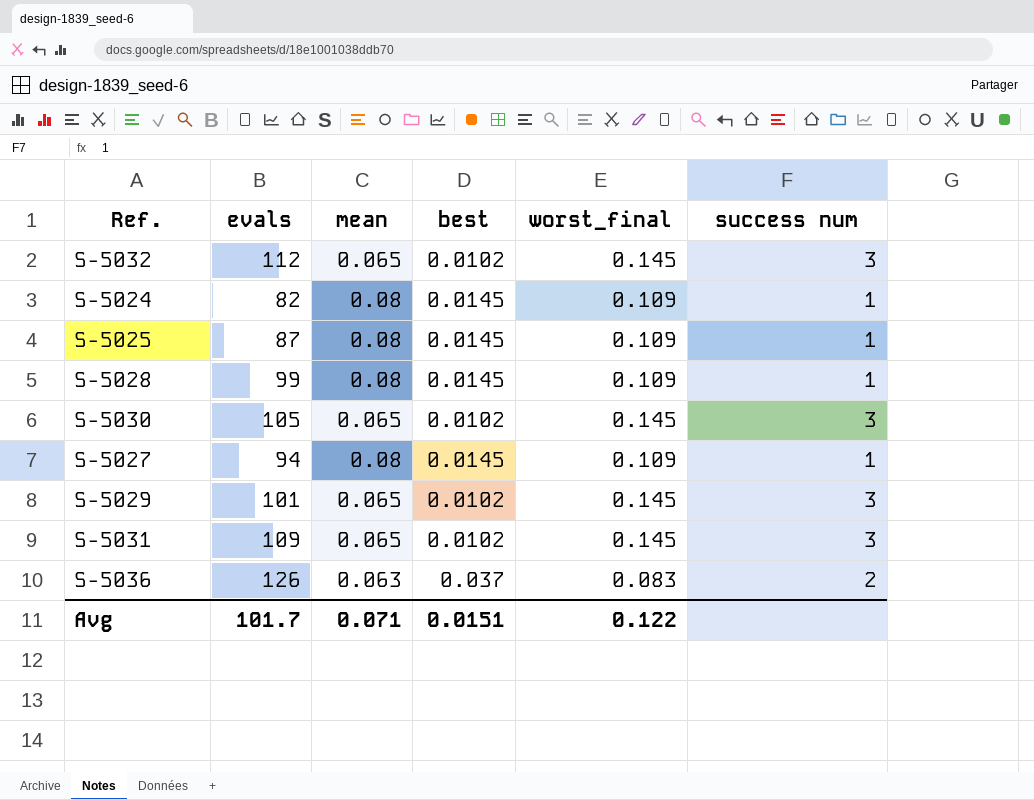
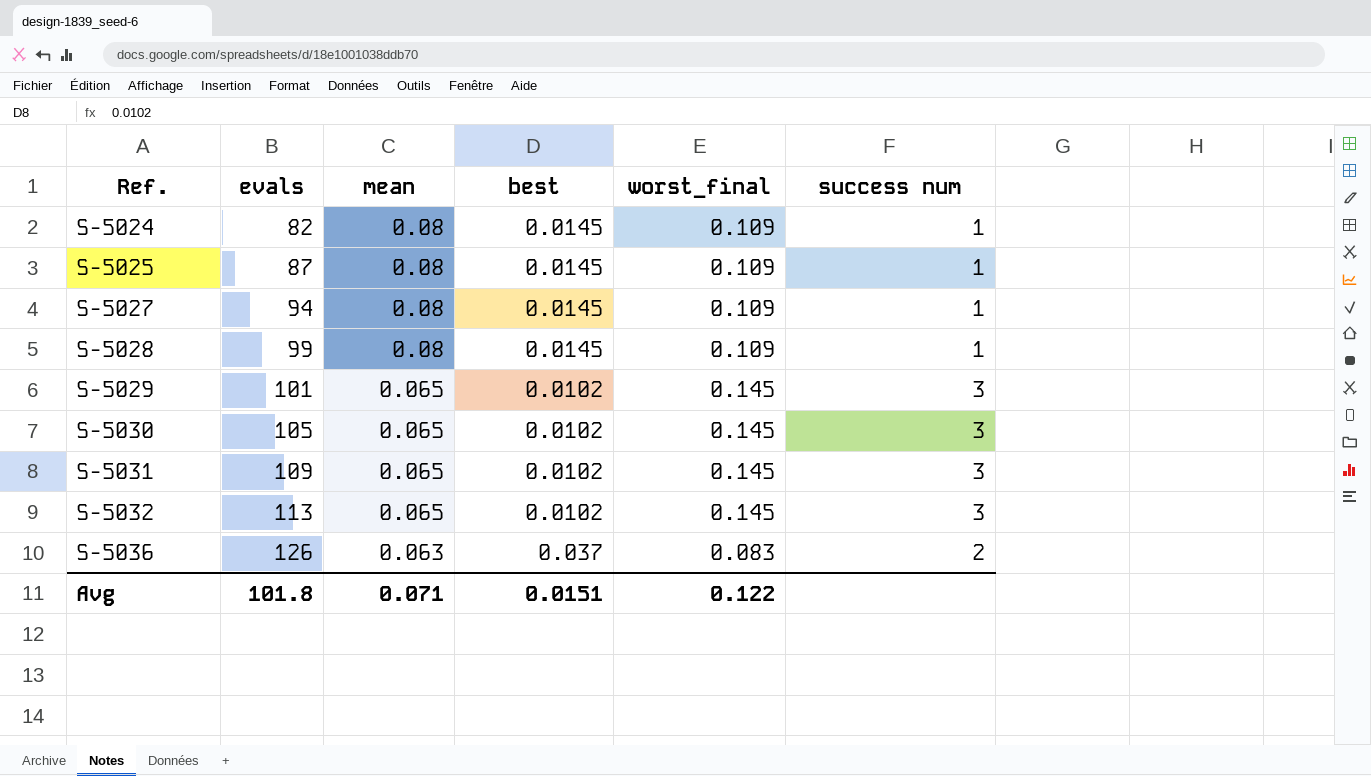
row order: none -> Ref. ascending
S-5032 | evals: 112 -> 113
Avg | evals: 101.7 -> 101.8

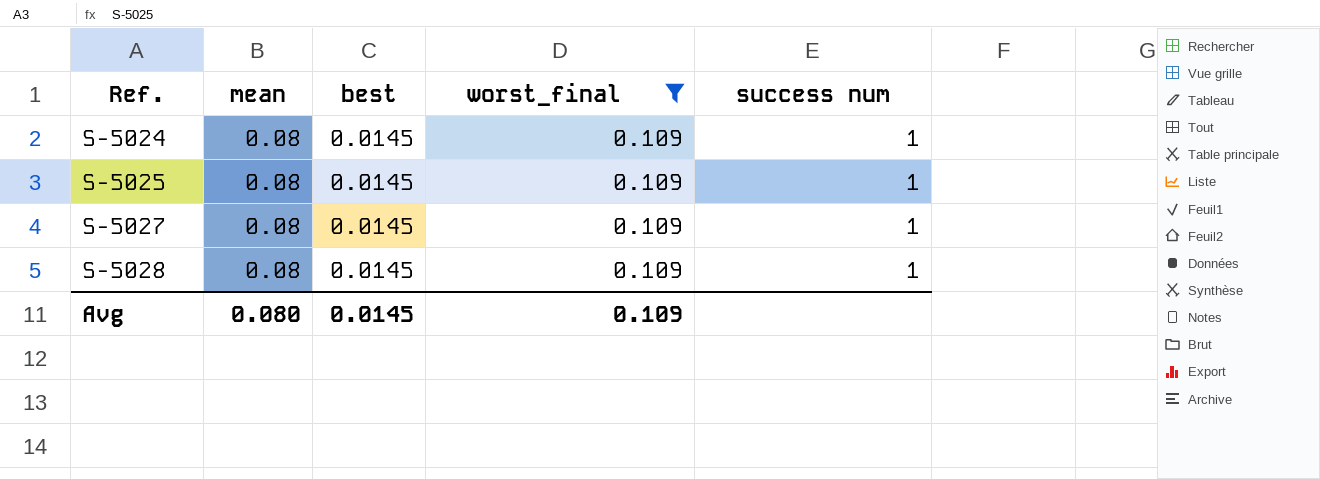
filter: none -> worst_final = 0.109
column evals | position: 2 -> none
Avg | mean: 0.071 -> 0.080
Avg | best: 0.0151 -> 0.0145
Avg | worst_final: 0.122 -> 0.109

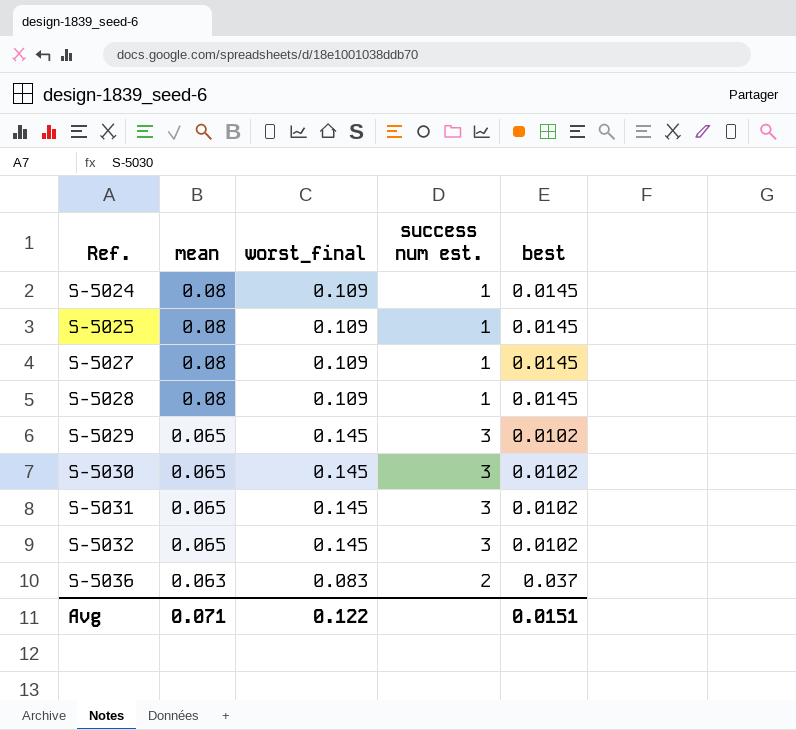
filter: worst_final = 0.109 -> none
column name: success num -> success num est.
column best | position: 3 -> 5
Avg | mean: 0.080 -> 0.071
Avg | worst_final: 0.109 -> 0.122
Avg | best: 0.0145 -> 0.0151

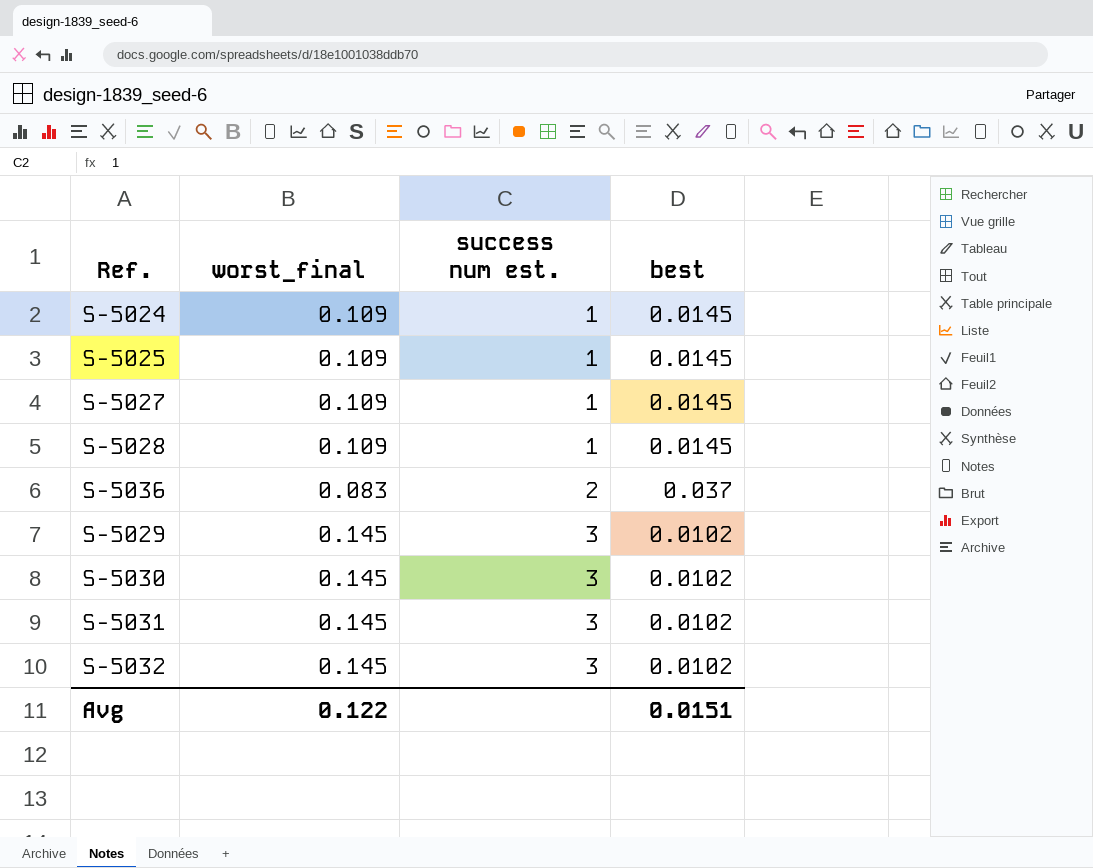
row order: Ref. ascending -> success num est. ascending
column mean | position: 2 -> none

